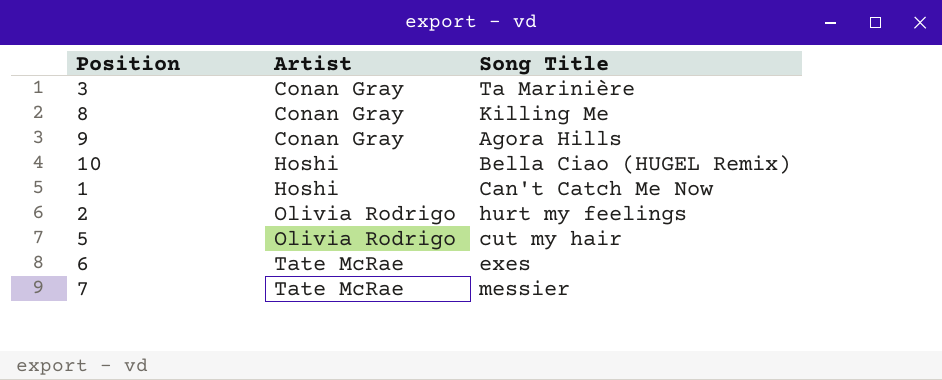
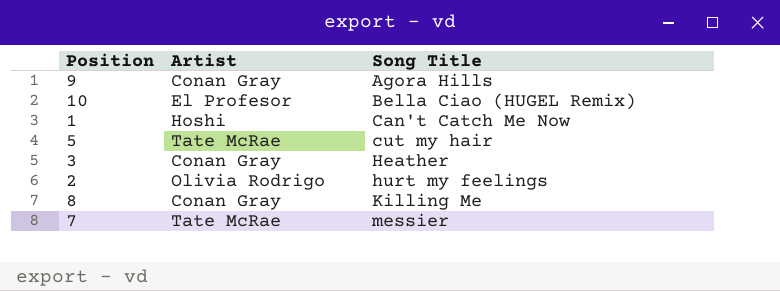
row order: Artist ascending -> Song Title ascending
row 6: Tate McRae | exes -> none
10 | Artist: Hoshi -> El Profesor
5 | Artist: Olivia Rodrigo -> Tate McRae
3 | Song Title: Ta Marinière -> Heather

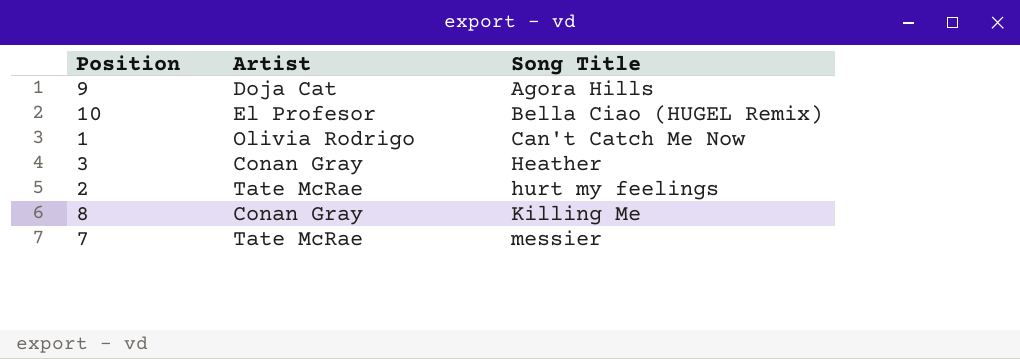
row 5: Tate McRae | cut my hair -> none
9 | Artist: Conan Gray -> Doja Cat
1 | Artist: Hoshi -> Olivia Rodrigo
2 | Artist: Olivia Rodrigo -> Tate McRae

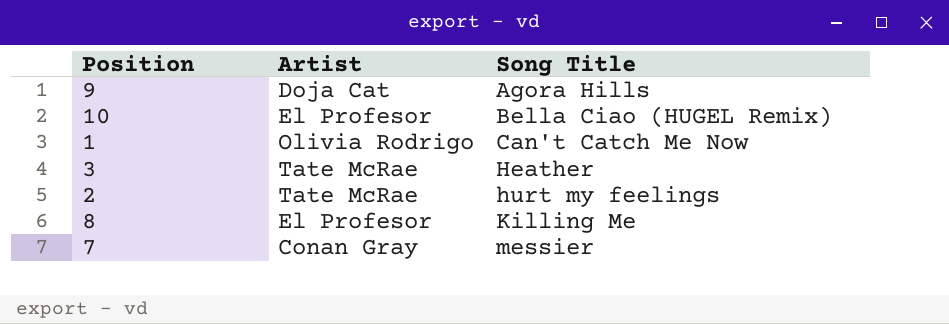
3 | Artist: Conan Gray -> Tate McRae
8 | Artist: Conan Gray -> El Profesor
7 | Artist: Tate McRae -> Conan Gray

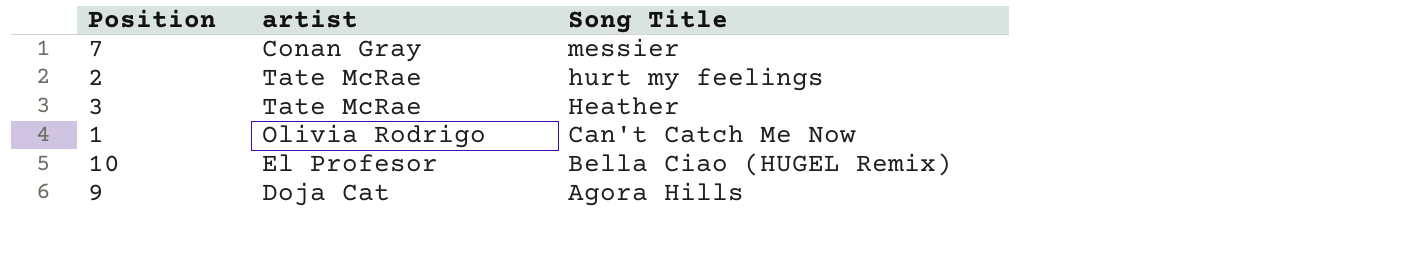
row order: Song Title ascending -> Song Title descending
column name: Artist -> artist
row 8: El Profesor | Killing Me -> none

